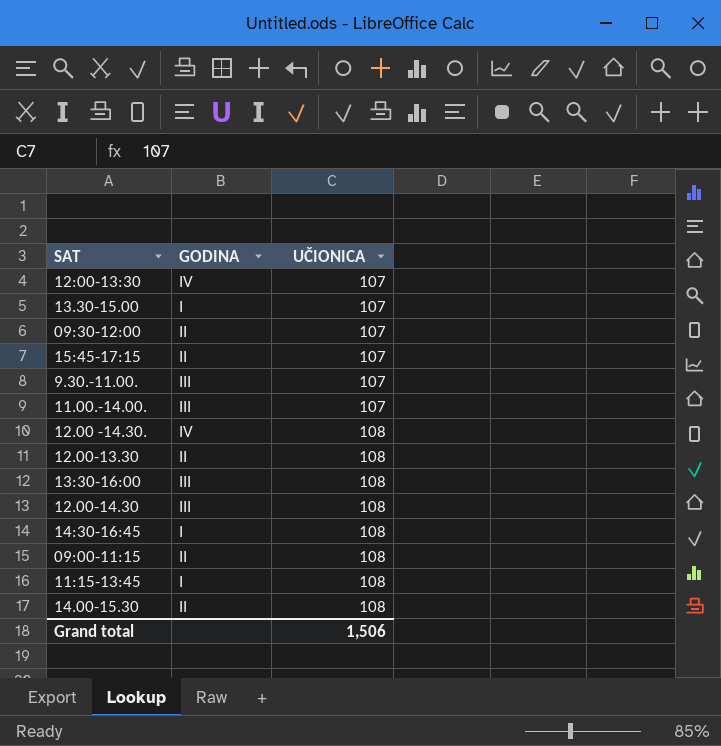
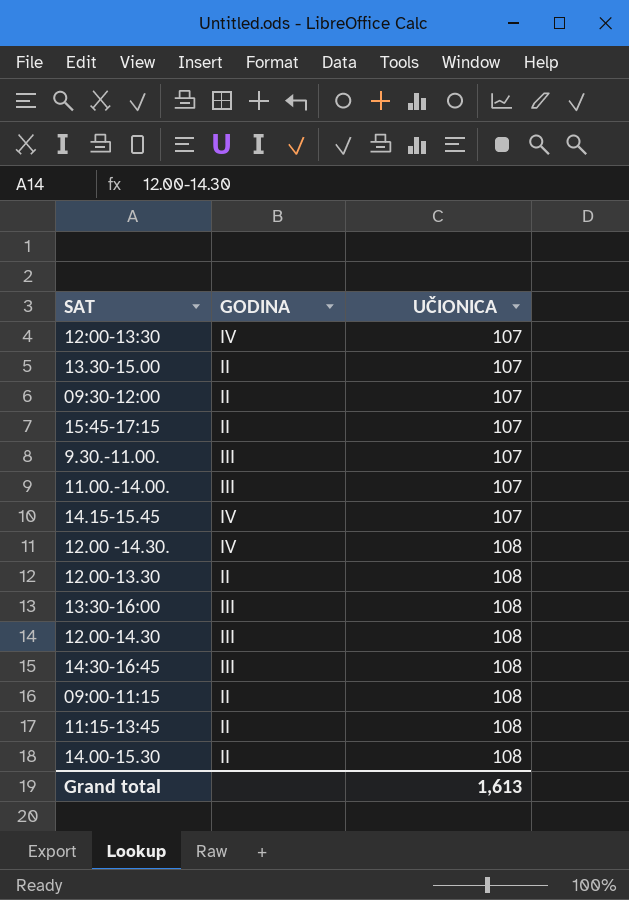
13.30-15.00 | GODINA: I -> II
row 14.15-15.45: none -> IV | 107
14:30-16:45 | GODINA: I -> III
11:15-13:45 | GODINA: I -> II
Grand total | UČIONICA: 1,506 -> 1,613

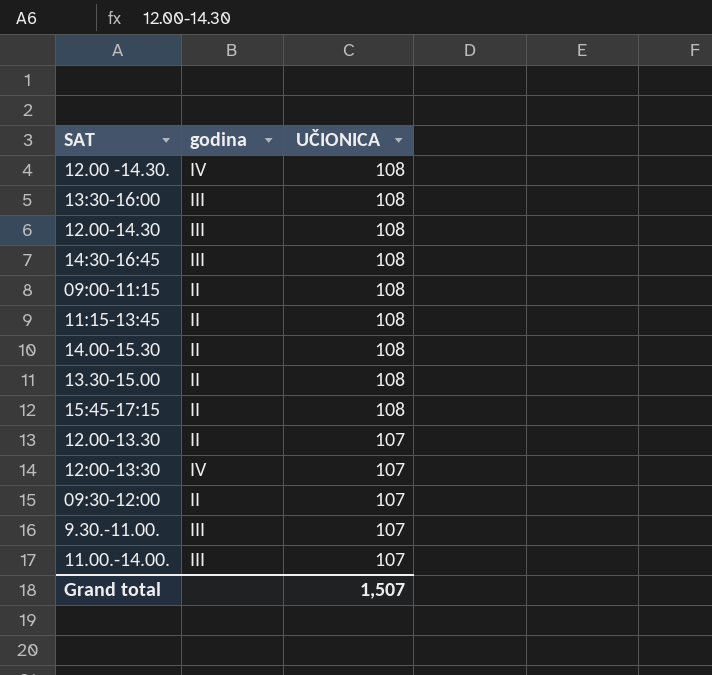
row order: UČIONICA ascending -> UČIONICA descending
column name: GODINA -> godina
row 14.15-15.45: IV | 107 -> none
13.30-15.00 | UČIONICA: 107 -> 108
15:45-17:15 | UČIONICA: 107 -> 108
12.00-13.30 | UČIONICA: 108 -> 107
Grand total | UČIONICA: 1,613 -> 1,507

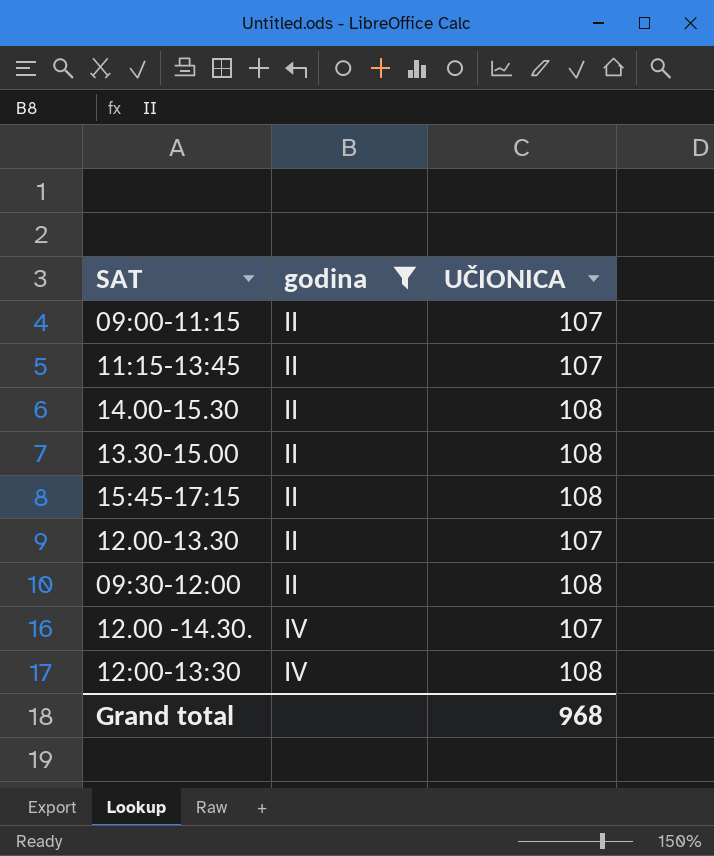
filter: none -> godina != III
row order: UČIONICA descending -> godina ascending
09:00-11:15 | UČIONICA: 108 -> 107
11:15-13:45 | UČIONICA: 108 -> 107
09:30-12:00 | UČIONICA: 107 -> 108
12.00 -14.30. | UČIONICA: 108 -> 107
12:00-13:30 | UČIONICA: 107 -> 108
Grand total | UČIONICA: 1,507 -> 968

